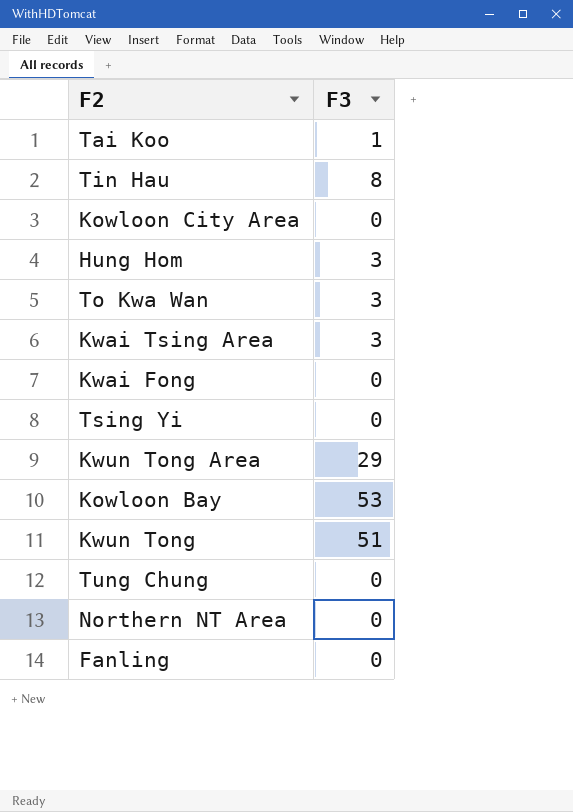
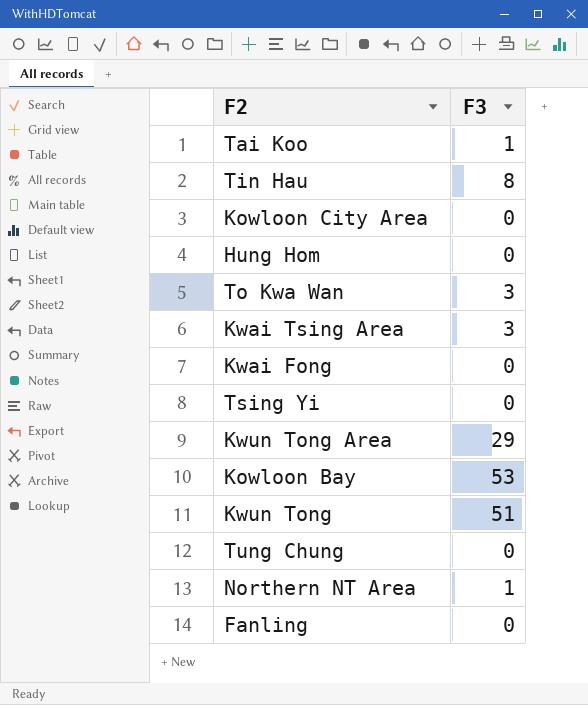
Hung Hom | F3: 3 -> 0
Northern NT Area | F3: 0 -> 1

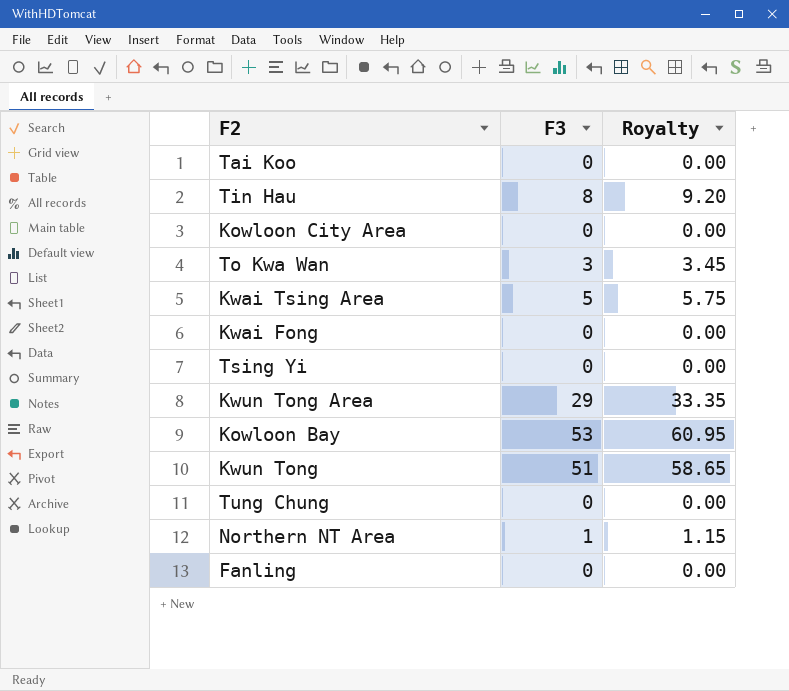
column Royalty | formula: none -> [F3] * 1.15
row Hung Hom: 0 -> none
Tai Koo | F3: 1 -> 0
Kwai Tsing Area | F3: 3 -> 5

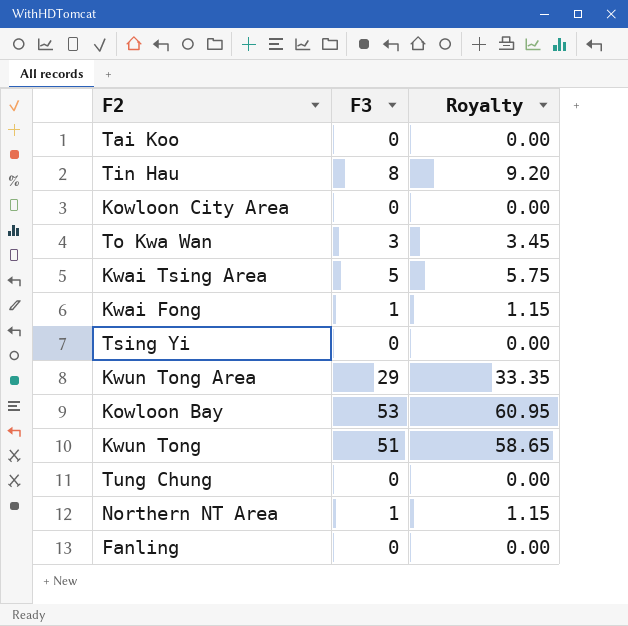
Kwai Fong | F3: 0 -> 1
Kwai Fong | Royalty: 0.00 -> 1.15

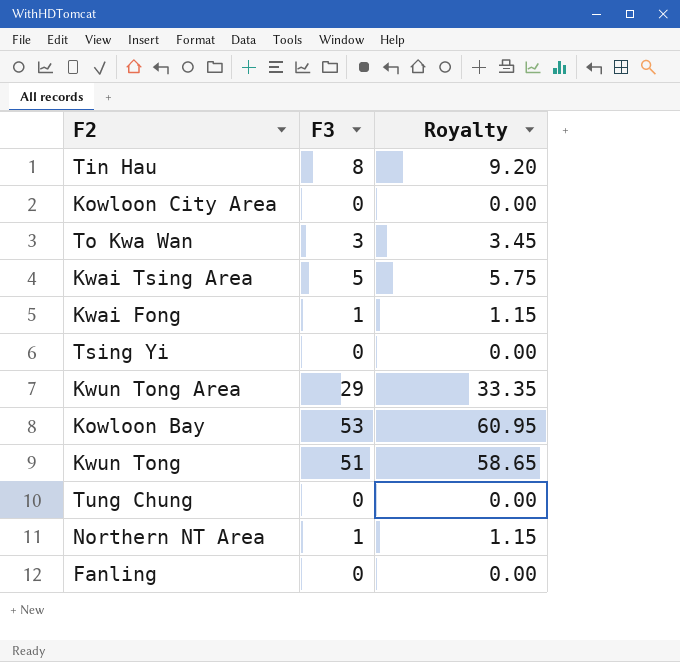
row Tai Koo: 0 | 0.00 -> none

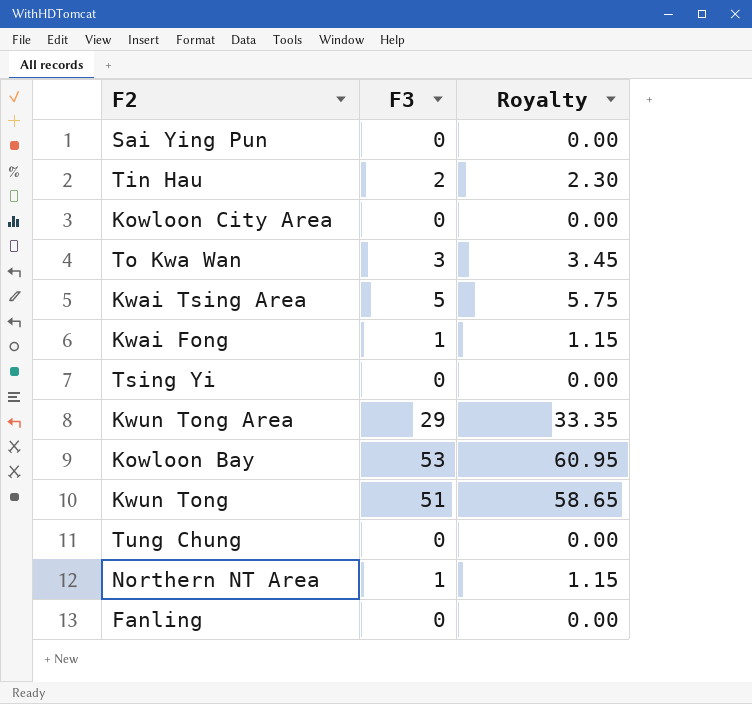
row Sai Ying Pun: none -> 0 | 0.00
Tin Hau | F3: 8 -> 2
Tin Hau | Royalty: 9.20 -> 2.30

